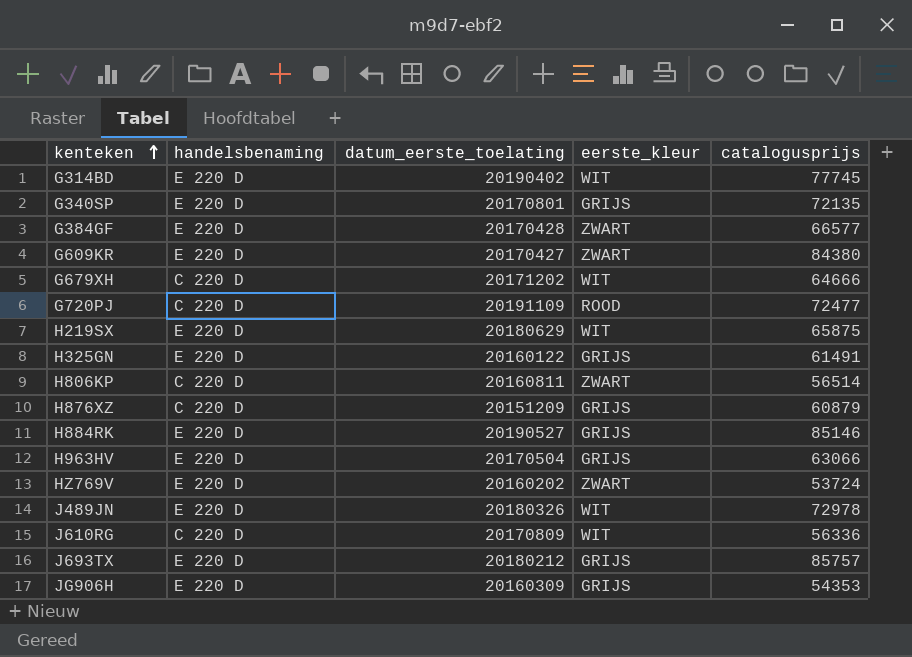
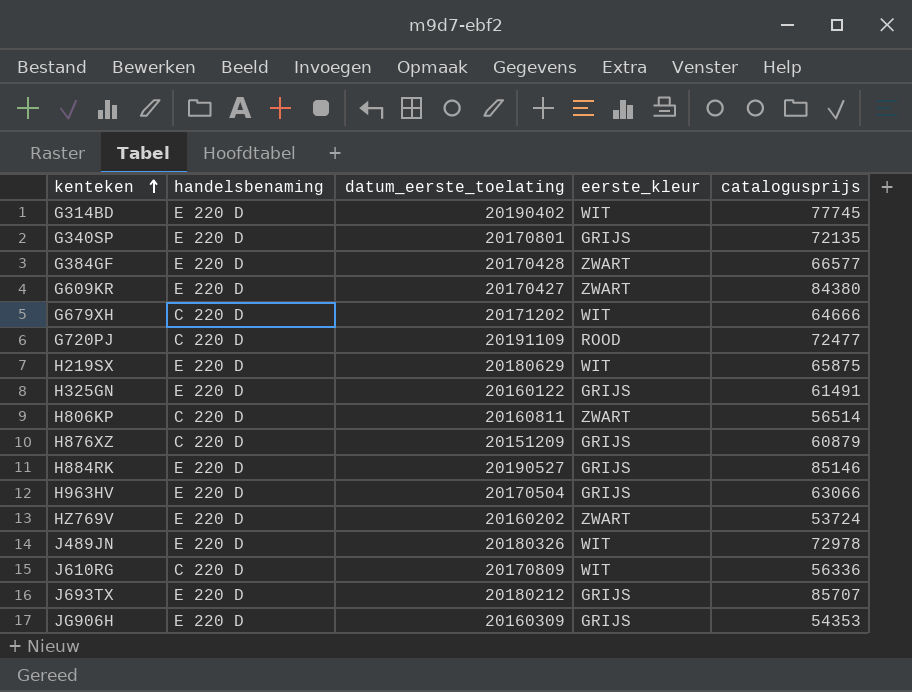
J693TX | catalogusprijs: 85757 -> 85707

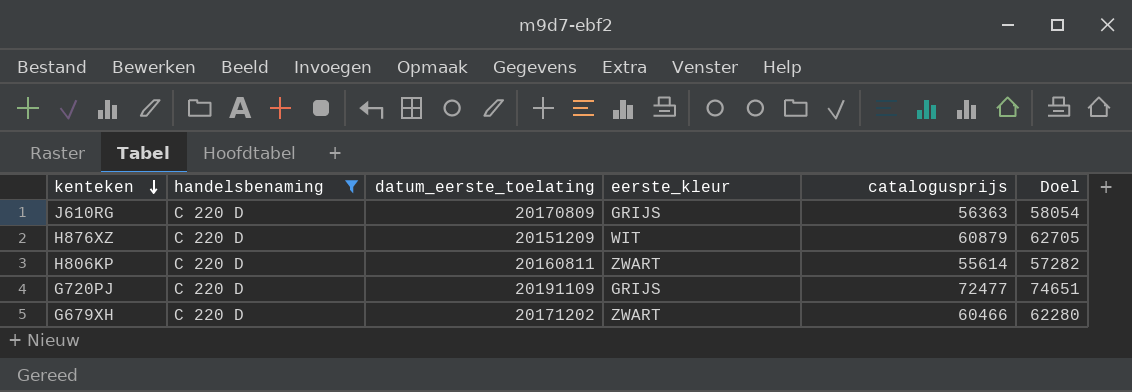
filter: none -> handelsbenaming = C 220 D
row order: kenteken ascending -> kenteken descending
column Doel | formula: none -> [catalogusprijs] * 1,03
J610RG | eerste_kleur: WIT -> GRIJS
J610RG | catalogusprijs: 56336 -> 56363
H876XZ | eerste_kleur: GRIJS -> WIT
H806KP | catalogusprijs: 56514 -> 55614
G720PJ | eerste_kleur: ROOD -> GRIJS
G679XH | eerste_kleur: WIT -> ZWART
G679XH | catalogusprijs: 64666 -> 60466

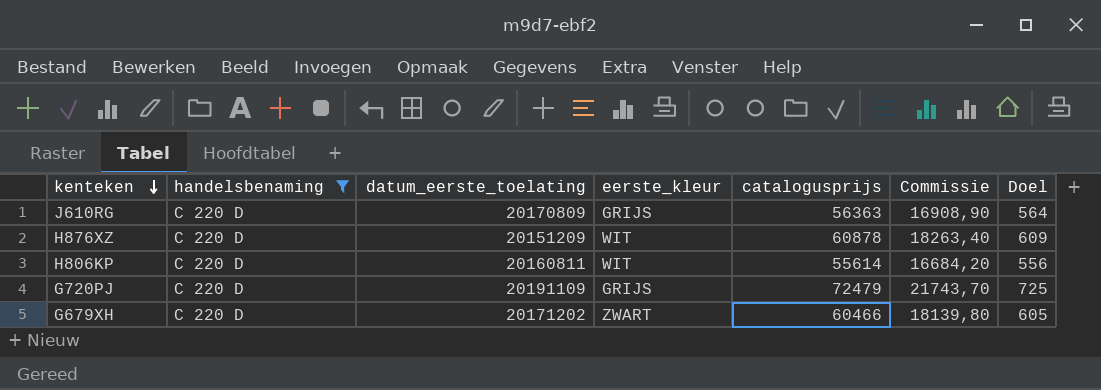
column Commissie | formula: none -> [catalogusprijs] * 0,3
column Doel | formula: [catalogusprijs] * 1,03 -> [catalogusprijs] * 0,01
H876XZ | catalogusprijs: 60879 -> 60878
H806KP | eerste_kleur: ZWART -> WIT
G720PJ | catalogusprijs: 72477 -> 72479

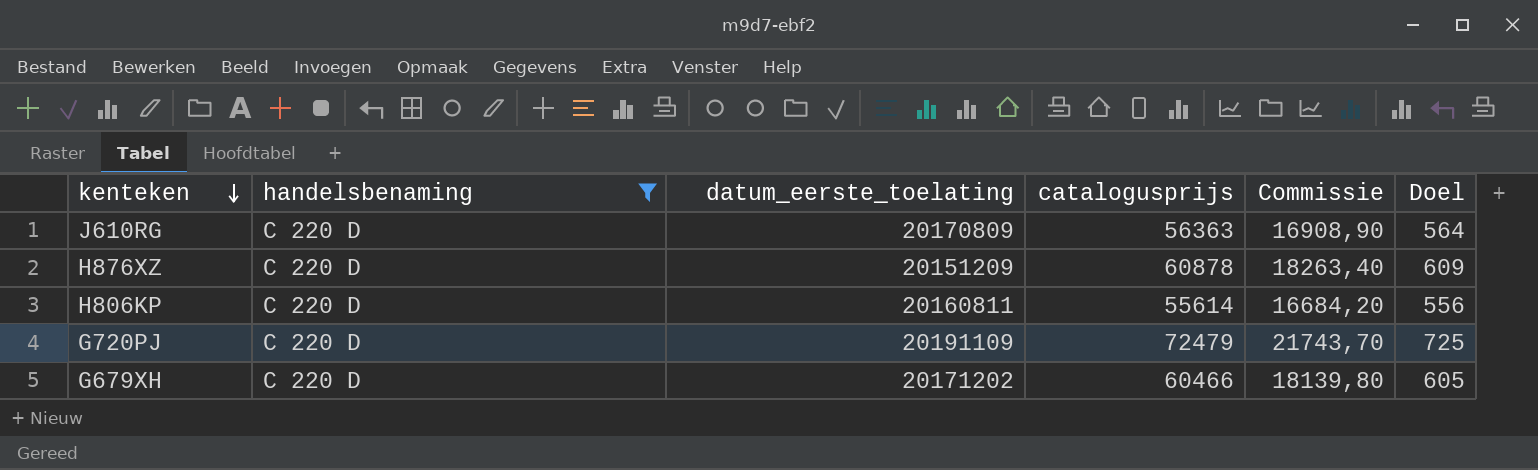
column eerste_kleur | position: 4 -> none

